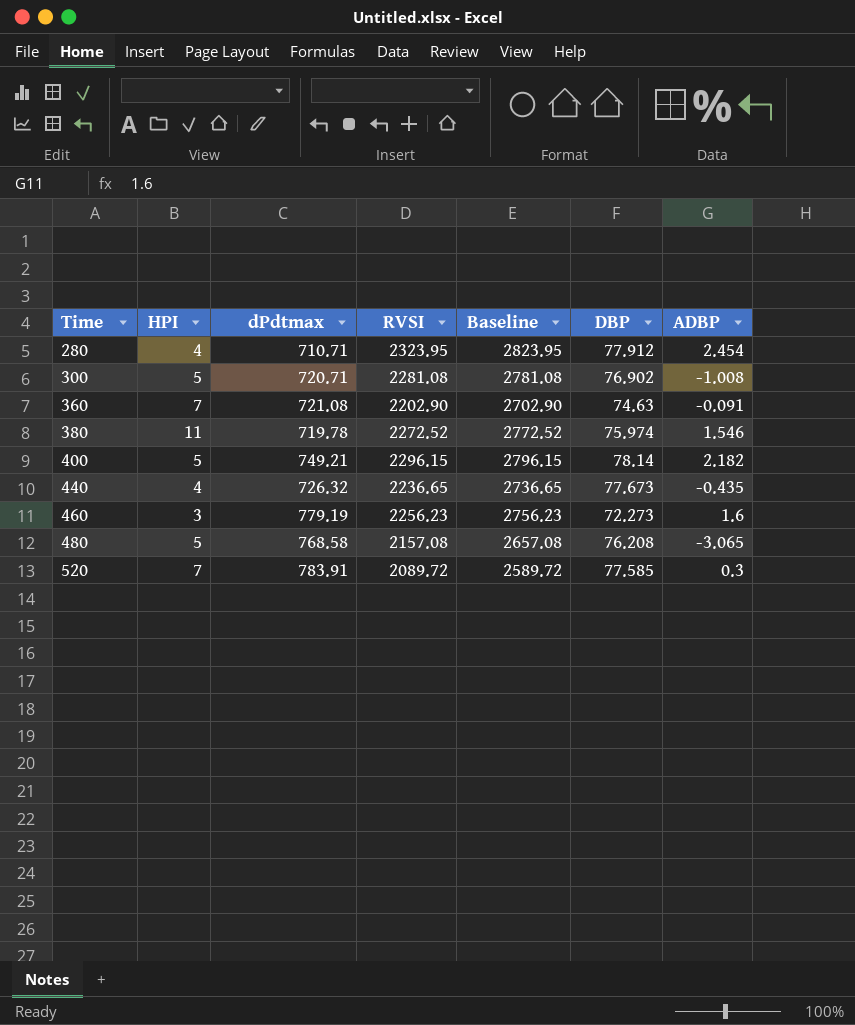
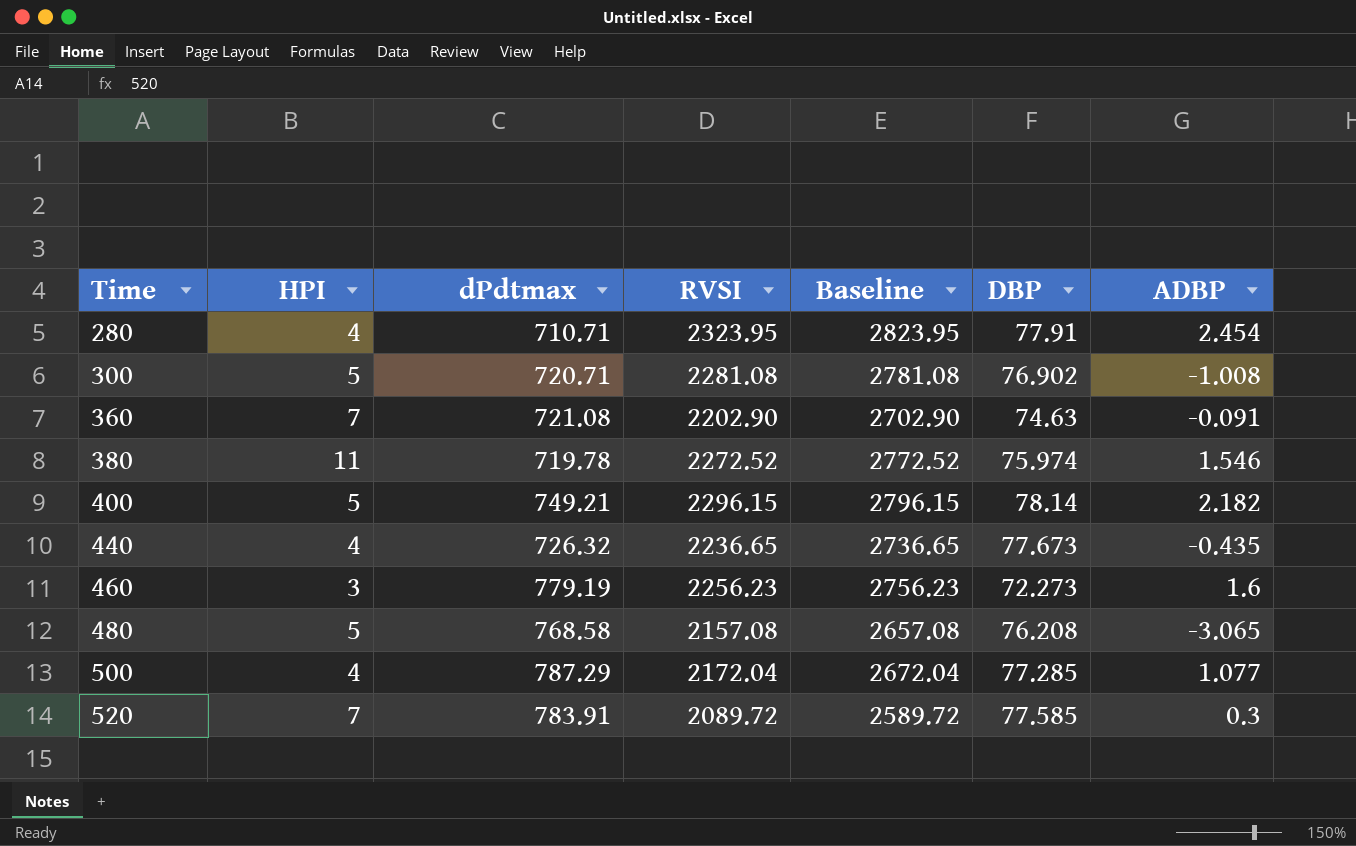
280 | DBP: 77.912 -> 77.91
row 500: none -> 4 | 787.29 | 2172.04 | 2672.04 | 77.285 | 1.077

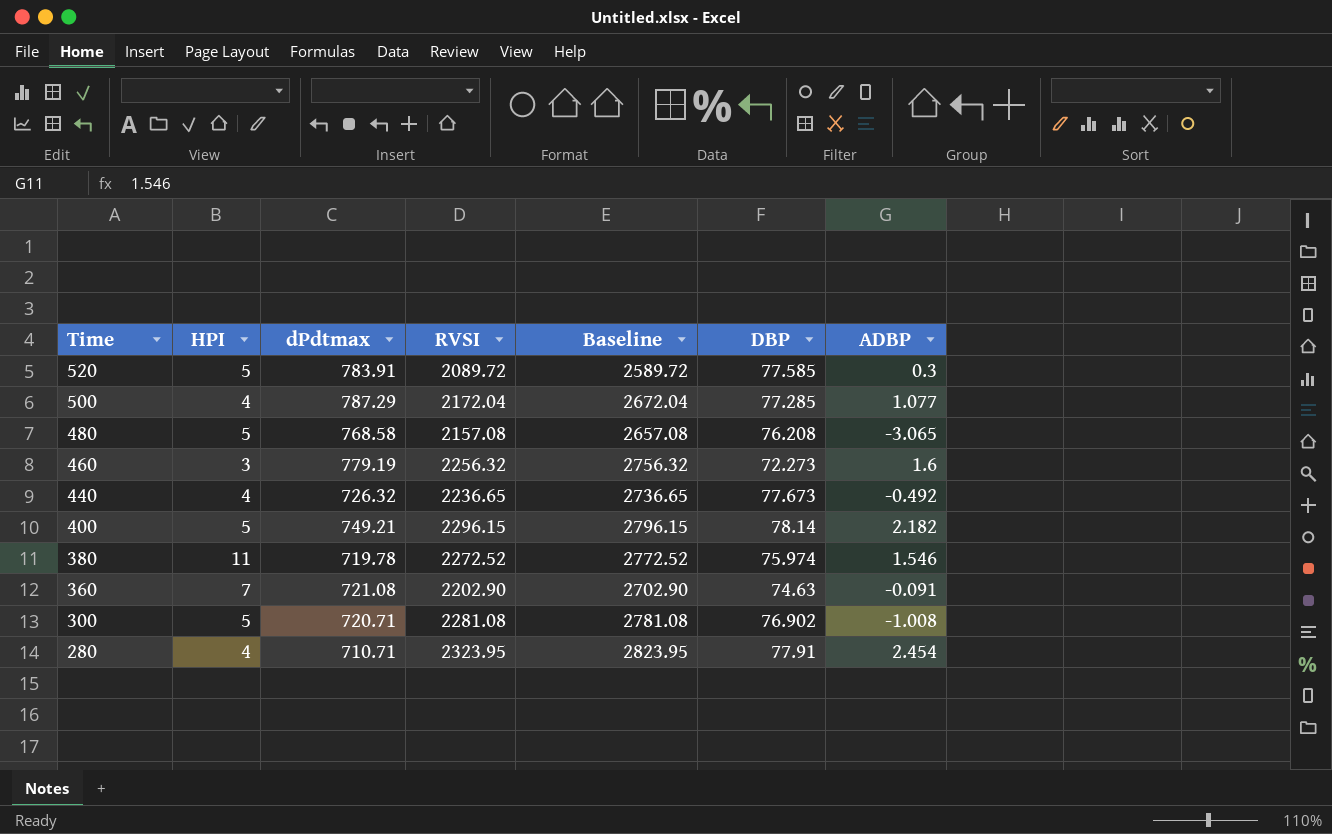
row order: Time ascending -> Time descending
520 | HPI: 7 -> 5
460 | RVSI: 2256.23 -> 2256.32
460 | Baseline: 2756.23 -> 2756.32
440 | ADBP: -0.435 -> -0.492

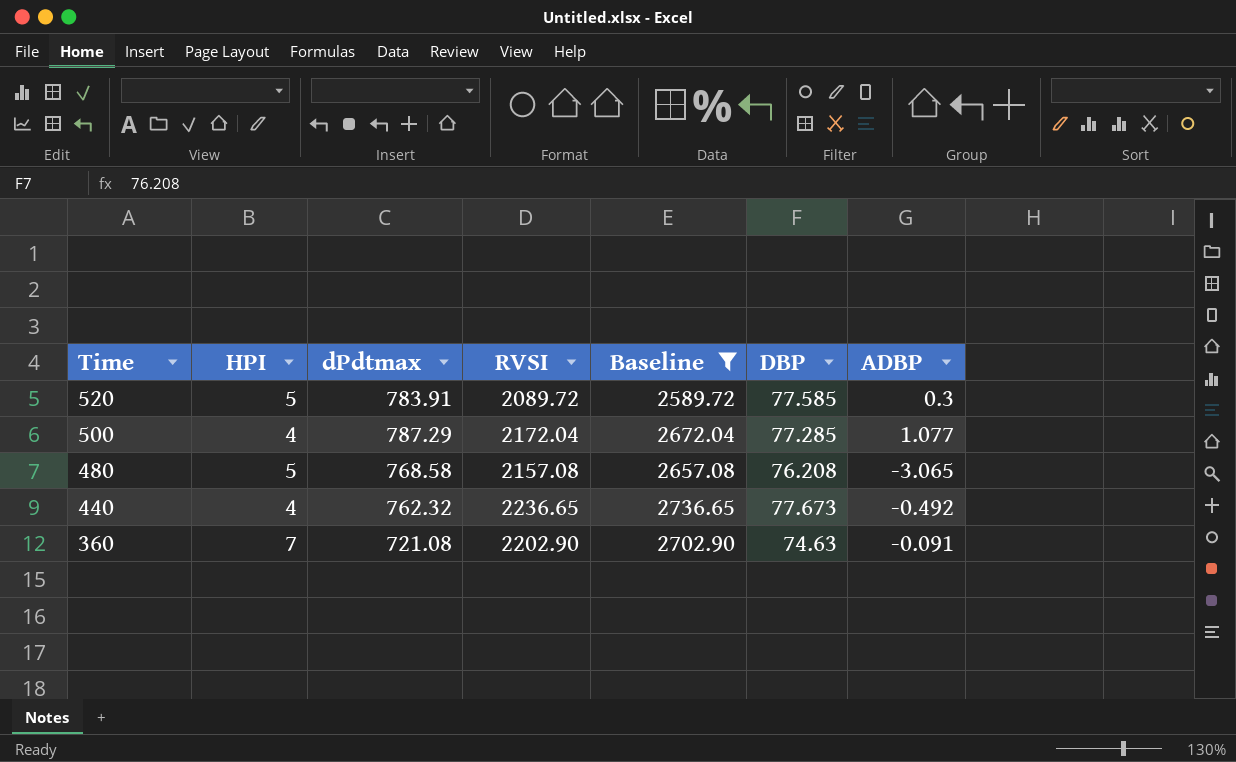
filter: none -> Baseline <= 2736.65
440 | dPdtmax: 726.32 -> 762.32

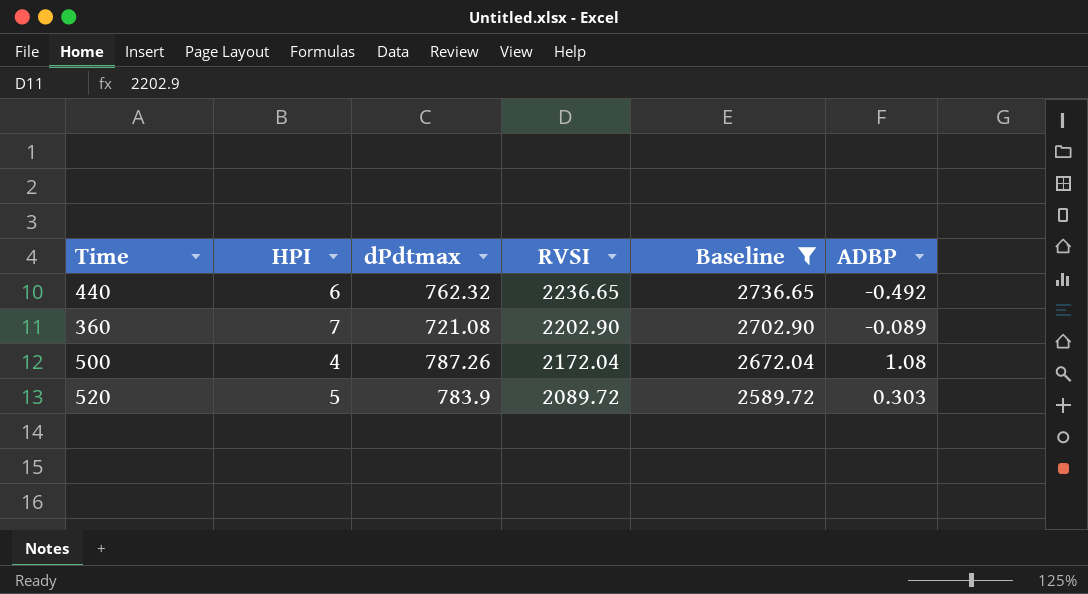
row order: Time descending -> RVSI descending
column DBP | position: 6 -> none
row 480: 5 | 768.58 | 2157.08 | 2657.08 | 76.208 | -3.065 -> none
440 | HPI: 4 -> 6
360 | ADBP: -0.091 -> -0.089
500 | dPdtmax: 787.29 -> 787.26
500 | ADBP: 1.077 -> 1.08
520 | dPdtmax: 783.91 -> 783.9
520 | ADBP: 0.3 -> 0.303

